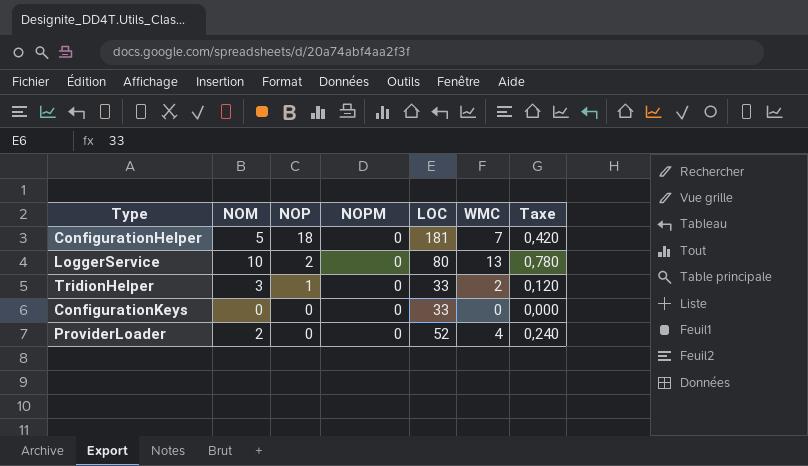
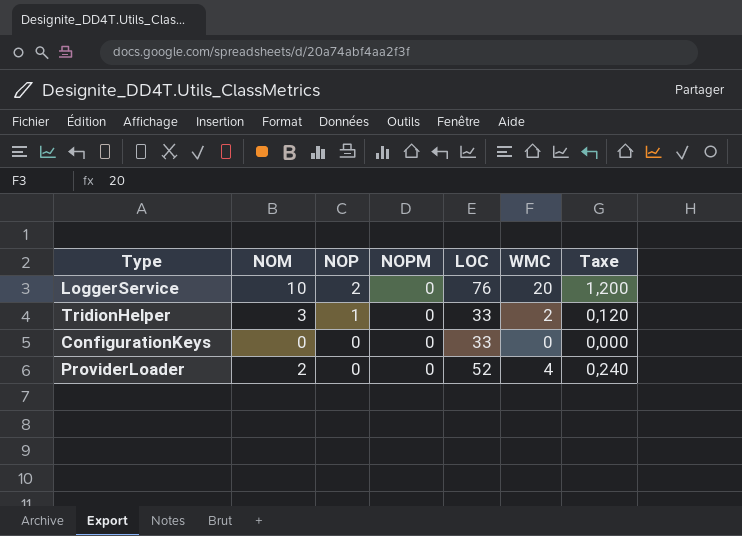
row ConfigurationHelper: 5 | 18 | 0 | 181 | 7 | 0,420 -> none
LoggerService | LOC: 80 -> 76
LoggerService | WMC: 13 -> 20
LoggerService | Taxe: 0,780 -> 1,200

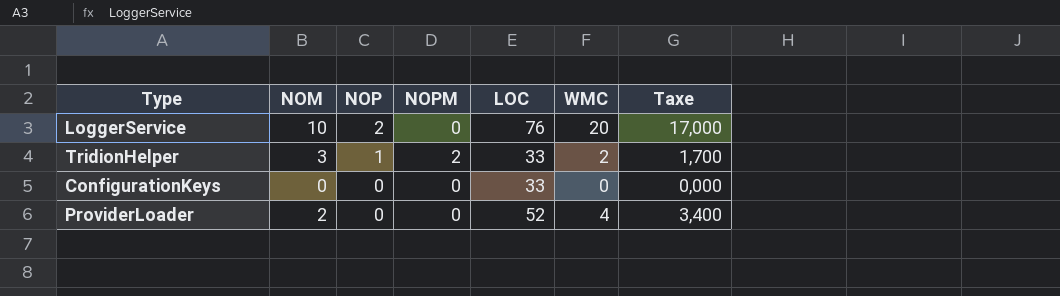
column Taxe | formula: [WMC] * 0,06 -> [WMC] * 0,85
TridionHelper | NOPM: 0 -> 2

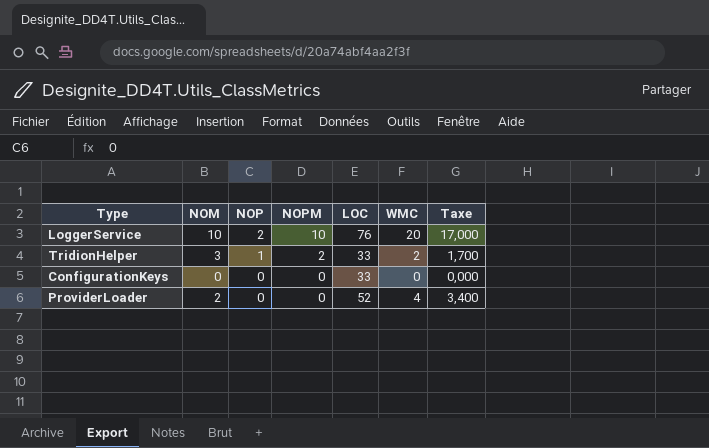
LoggerService | NOPM: 0 -> 10

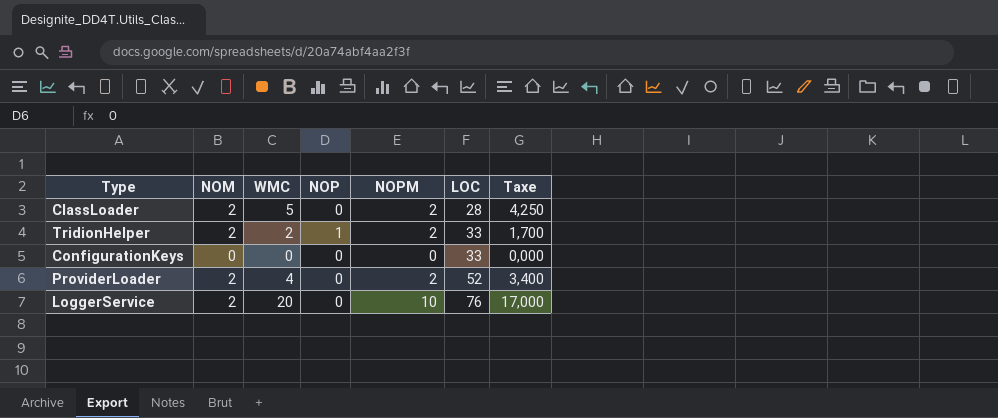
row order: NOP descending -> LOC ascending
column WMC | position: 6 -> 3
row ClassLoader: none -> 2 | 5 | 0 | 2 | 28 | 4,250
TridionHelper | NOM: 3 -> 2
ProviderLoader | NOPM: 0 -> 2
LoggerService | NOM: 10 -> 2
LoggerService | NOP: 2 -> 0

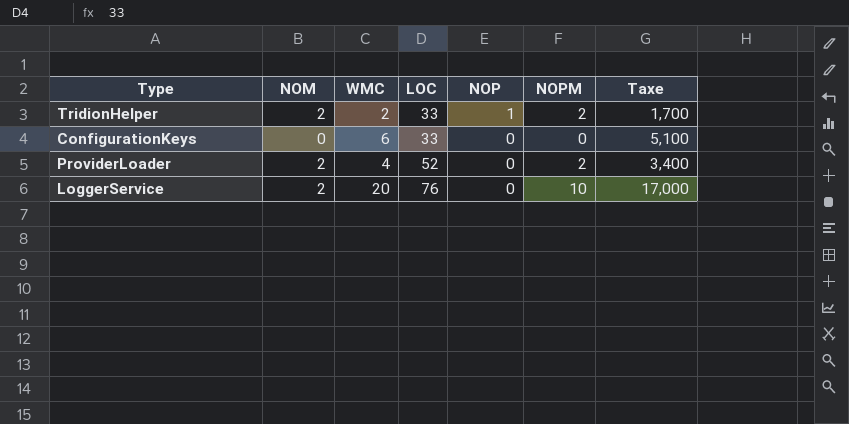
column LOC | position: 6 -> 4
row ClassLoader: 2 | 5 | 0 | 2 | 28 | 4,250 -> none
ConfigurationKeys | WMC: 0 -> 6
ConfigurationKeys | Taxe: 0,000 -> 5,100

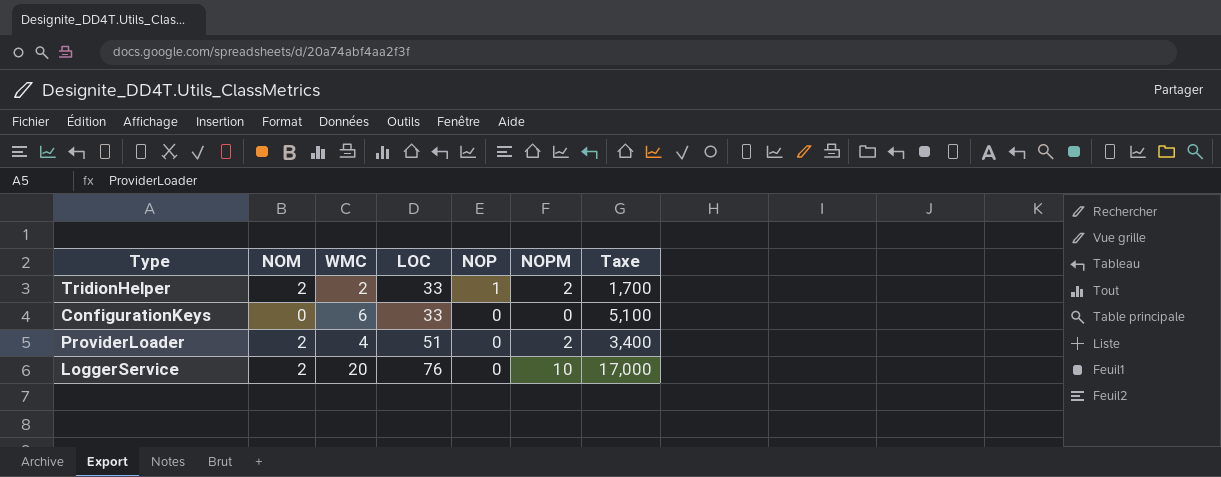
ProviderLoader | LOC: 52 -> 51

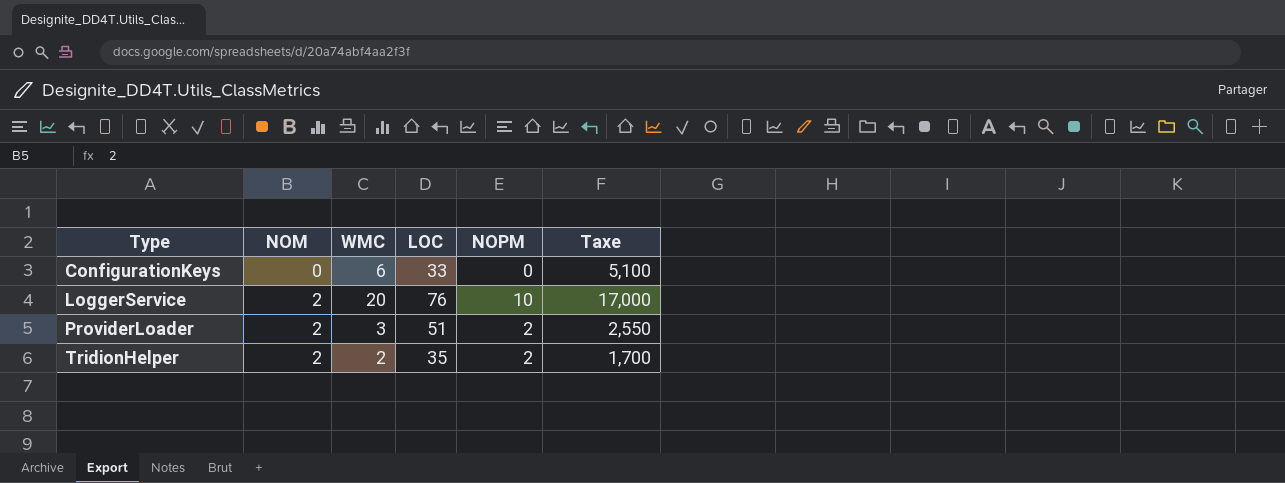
row order: LOC ascending -> Type ascending
column NOP | position: 5 -> none
ProviderLoader | WMC: 4 -> 3
ProviderLoader | Taxe: 3,400 -> 2,550
TridionHelper | LOC: 33 -> 35

